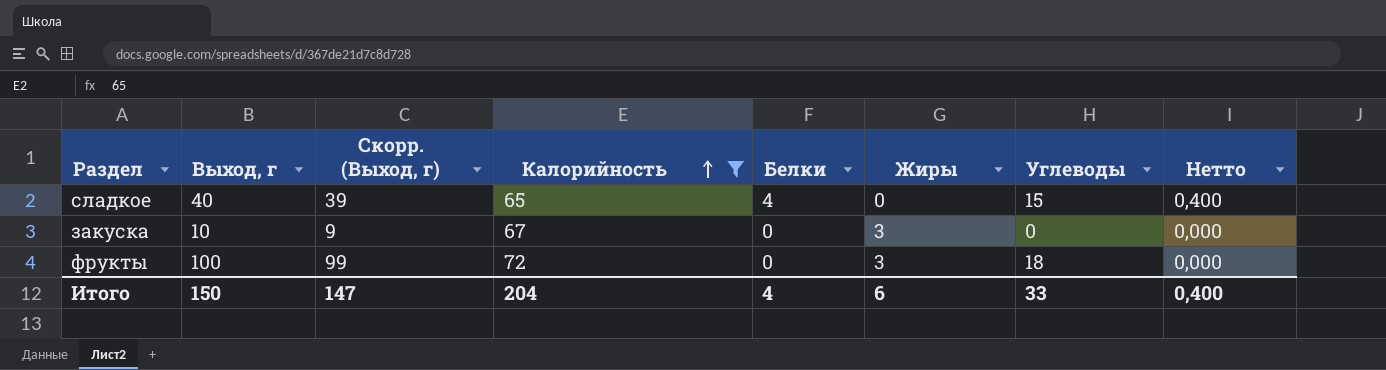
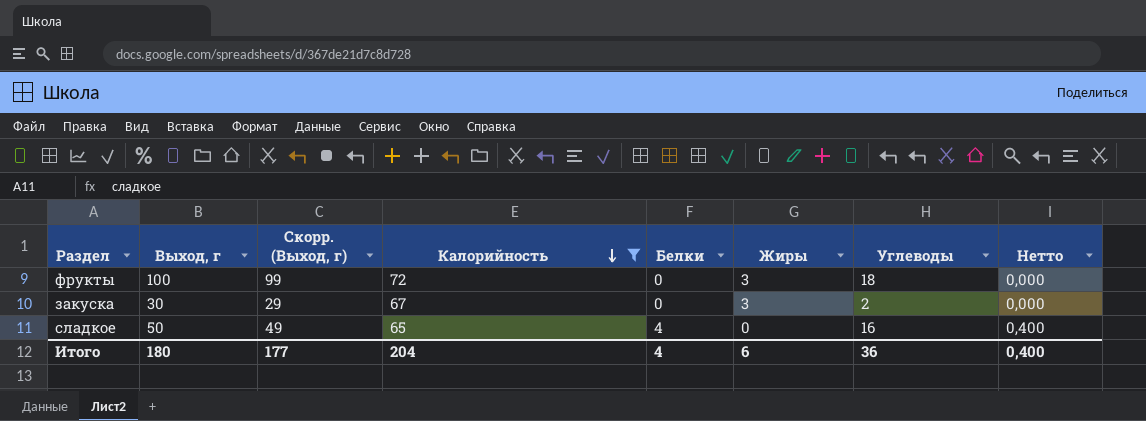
row order: Калорийность ascending -> Калорийность descending
закуска | Выход, г: 10 -> 30
закуска | Скорр. (Выход, г): 9 -> 29
закуска | Углеводы: 0 -> 2
сладкое | Выход, г: 40 -> 50
сладкое | Скорр. (Выход, г): 39 -> 49
сладкое | Углеводы: 15 -> 16
Итого | Выход, г: 150 -> 180
Итого | Скорр. (Выход, г): 147 -> 177
Итого | Углеводы: 33 -> 36

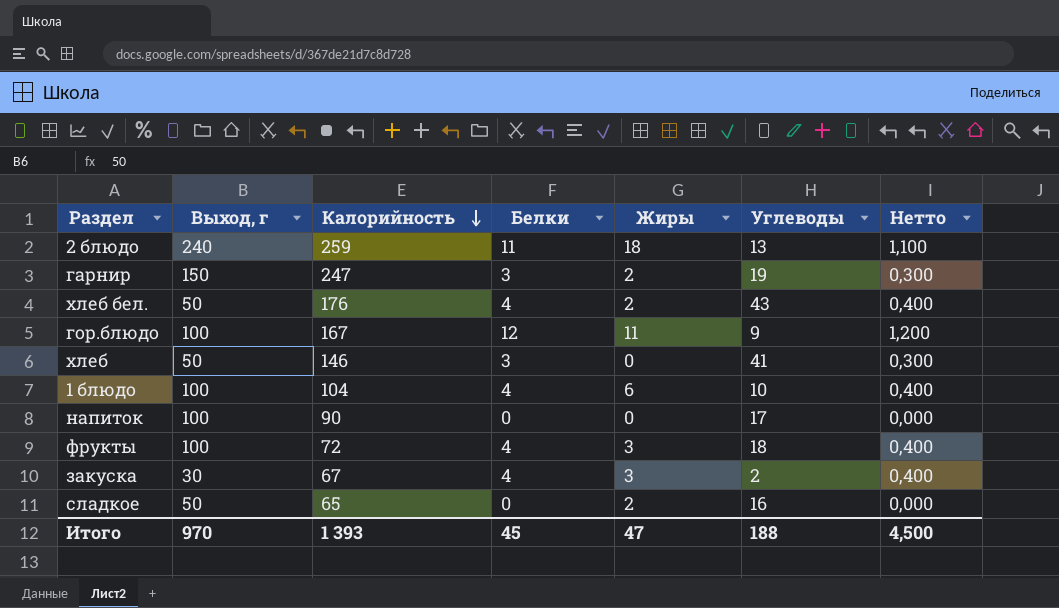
filter: Калорийность <= 72 -> none
column Скорр. (Выход, г) | formula: [Выход, г] - 1 -> none
фрукты | Белки: 0 -> 4
фрукты | Нетто: 0,000 -> 0,400
закуска | Белки: 0 -> 4
закуска | Нетто: 0,000 -> 0,400
сладкое | Белки: 4 -> 0
сладкое | Жиры: 0 -> 2
сладкое | Нетто: 0,400 -> 0,000
Итого | Выход, г: 180 -> 970
Итого | Калорийность: 204 -> 1 393
Итого | Белки: 4 -> 45
Итого | Жиры: 6 -> 47
Итого | Углеводы: 36 -> 188
Итого | Нетто: 0,400 -> 4,500

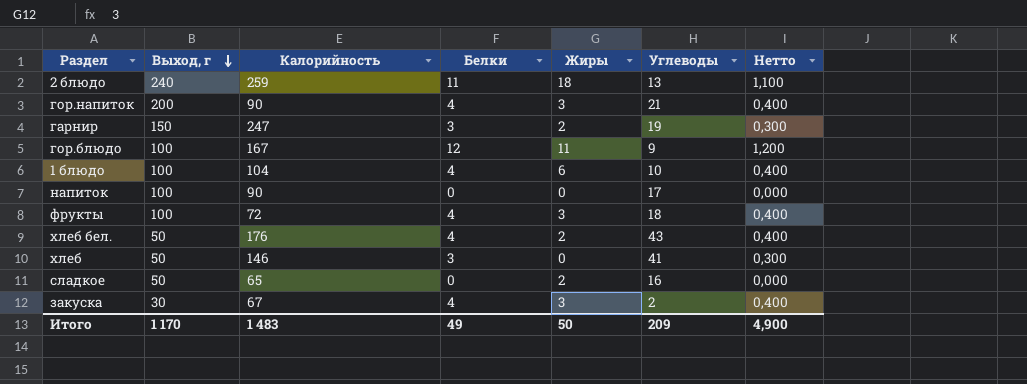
row order: Калорийность descending -> Выход, г descending
row гор.напиток: none -> 200 | 90 | 4 | 3 | 21 | 0,400
Итого | Выход, г: 970 -> 1 170
Итого | Калорийность: 1 393 -> 1 483
Итого | Белки: 45 -> 49
Итого | Жиры: 47 -> 50
Итого | Углеводы: 188 -> 209
Итого | Нетто: 4,500 -> 4,900

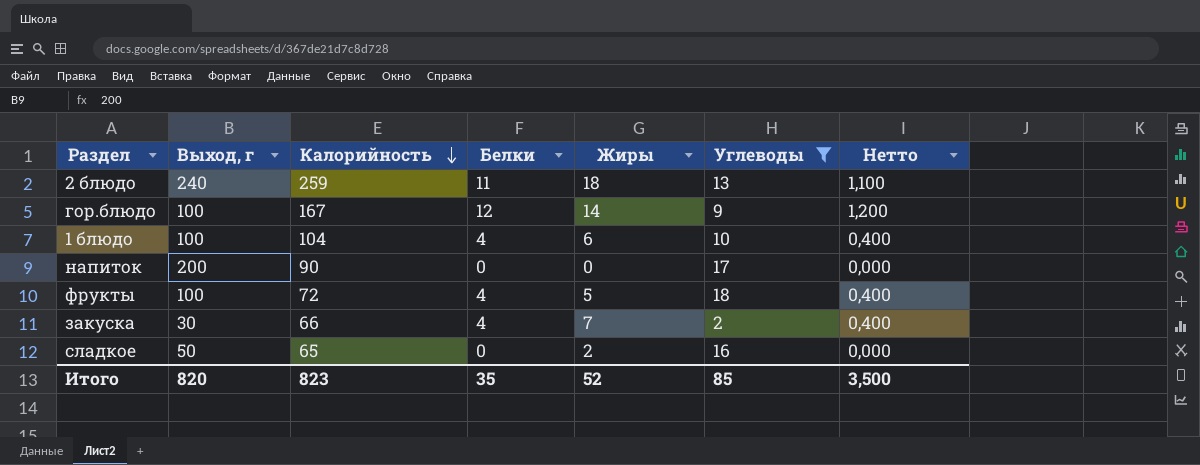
filter: none -> Углеводы <= 18
row order: Выход, г descending -> Калорийность descending
гор.блюдо | Жиры: 11 -> 14
напиток | Выход, г: 100 -> 200
фрукты | Жиры: 3 -> 5
закуска | Калорийность: 67 -> 66
закуска | Жиры: 3 -> 7
Итого | Выход, г: 1 170 -> 820
Итого | Калорийность: 1 483 -> 823
Итого | Белки: 49 -> 35
Итого | Жиры: 50 -> 52
Итого | Углеводы: 209 -> 85
Итого | Нетто: 4,900 -> 3,500

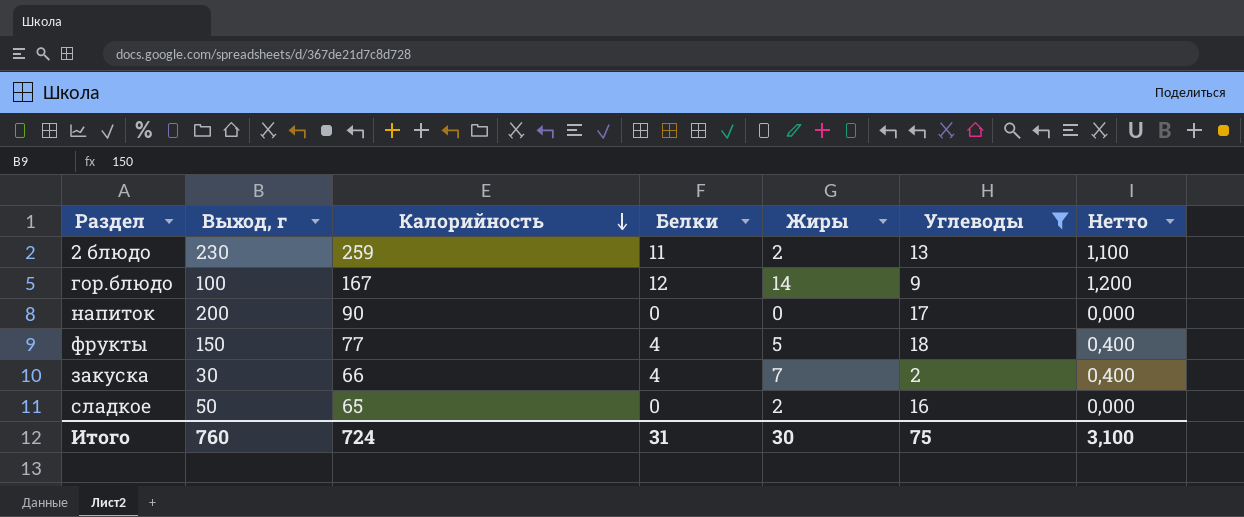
row 1 блюдо: 100 | 104 | 4 | 6 | 10 | 0,400 -> none
2 блюдо | Выход, г: 240 -> 230
2 блюдо | Жиры: 18 -> 2
фрукты | Выход, г: 100 -> 150
фрукты | Калорийность: 72 -> 77
Итого | Выход, г: 820 -> 760
Итого | Калорийность: 823 -> 724
Итого | Белки: 35 -> 31
Итого | Жиры: 52 -> 30
Итого | Углеводы: 85 -> 75
Итого | Нетто: 3,500 -> 3,100

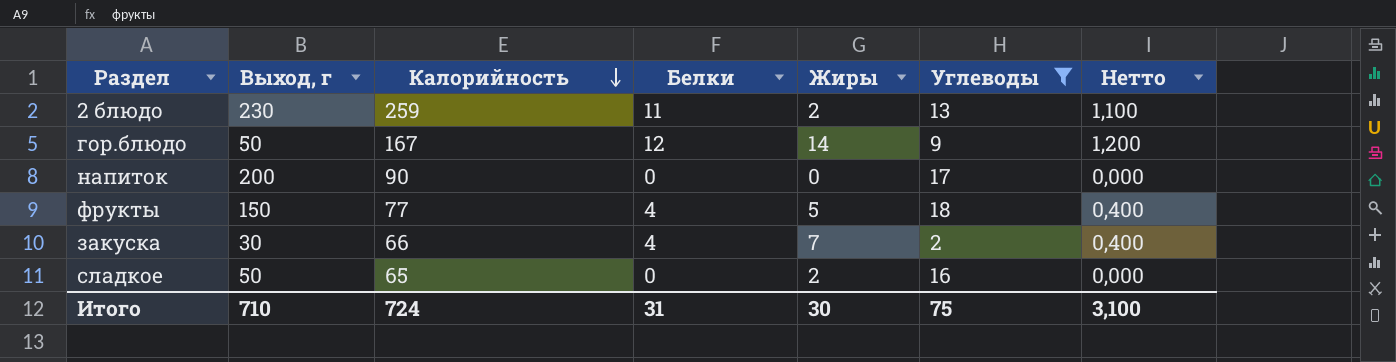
гор.блюдо | Выход, г: 100 -> 50
Итого | Выход, г: 760 -> 710

